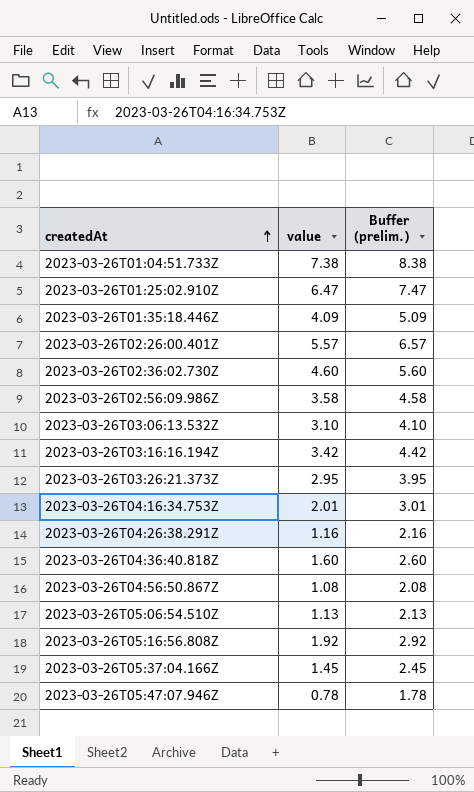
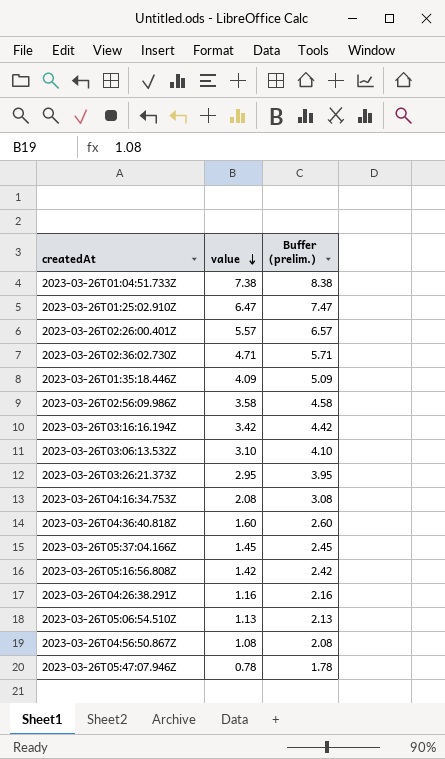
row order: createdAt ascending -> value descending
2023-03-26T02:36:02.730Z | value: 4.60 -> 4.71
2023-03-26T02:36:02.730Z | Buffer (prelim.): 5.60 -> 5.71
2023-03-26T04:16:34.753Z | value: 2.01 -> 2.08
2023-03-26T04:16:34.753Z | Buffer (prelim.): 3.01 -> 3.08
2023-03-26T05:16:56.808Z | value: 1.92 -> 1.42
2023-03-26T05:16:56.808Z | Buffer (prelim.): 2.92 -> 2.42

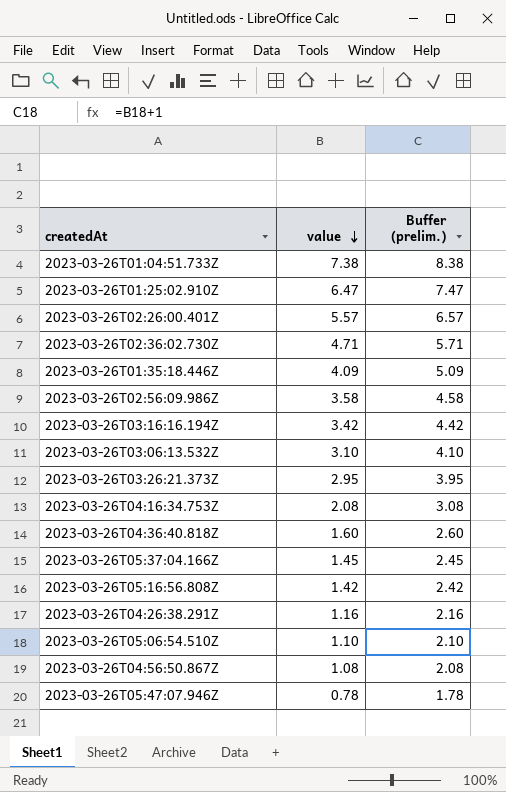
2023-03-26T05:06:54.510Z | value: 1.13 -> 1.10
2023-03-26T05:06:54.510Z | Buffer (prelim.): 2.13 -> 2.10

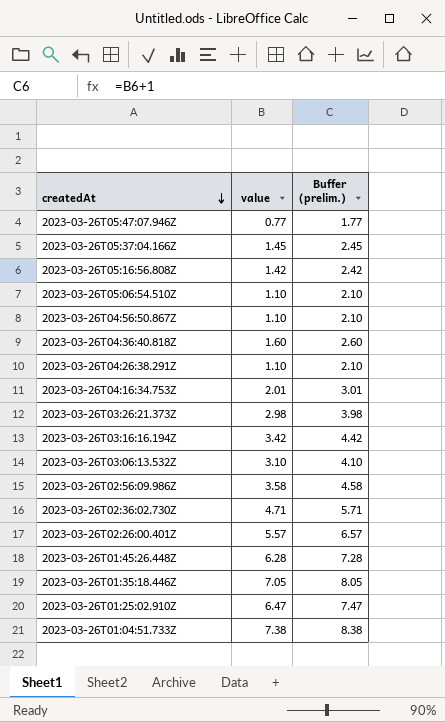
row order: value descending -> createdAt descending
2023-03-26T05:47:07.946Z | value: 0.78 -> 0.77
2023-03-26T05:47:07.946Z | Buffer (prelim.): 1.78 -> 1.77
2023-03-26T04:56:50.867Z | value: 1.08 -> 1.10
2023-03-26T04:56:50.867Z | Buffer (prelim.): 2.08 -> 2.10
2023-03-26T04:26:38.291Z | value: 1.16 -> 1.10
2023-03-26T04:26:38.291Z | Buffer (prelim.): 2.16 -> 2.10
2023-03-26T04:16:34.753Z | value: 2.08 -> 2.01
2023-03-26T04:16:34.753Z | Buffer (prelim.): 3.08 -> 3.01
2023-03-26T03:26:21.373Z | value: 2.95 -> 2.98
2023-03-26T03:26:21.373Z | Buffer (prelim.): 3.95 -> 3.98
row 2023-03-26T01:45:26.448Z: none -> 6.28 | 7.28
2023-03-26T01:35:18.446Z | value: 4.09 -> 7.05
2023-03-26T01:35:18.446Z | Buffer (prelim.): 5.09 -> 8.05

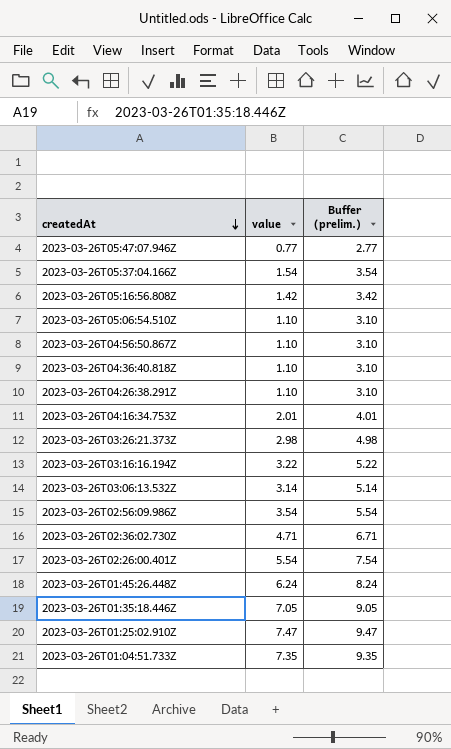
column Buffer (prelim.) | formula: [value] + 1 -> [value] + 2
2023-03-26T05:37:04.166Z | value: 1.45 -> 1.54
2023-03-26T04:36:40.818Z | value: 1.60 -> 1.10
2023-03-26T03:16:16.194Z | value: 3.42 -> 3.22
2023-03-26T03:06:13.532Z | value: 3.10 -> 3.14
2023-03-26T02:56:09.986Z | value: 3.58 -> 3.54
2023-03-26T02:26:00.401Z | value: 5.57 -> 5.54
2023-03-26T01:45:26.448Z | value: 6.28 -> 6.24
2023-03-26T01:25:02.910Z | value: 6.47 -> 7.47
2023-03-26T01:04:51.733Z | value: 7.38 -> 7.35

